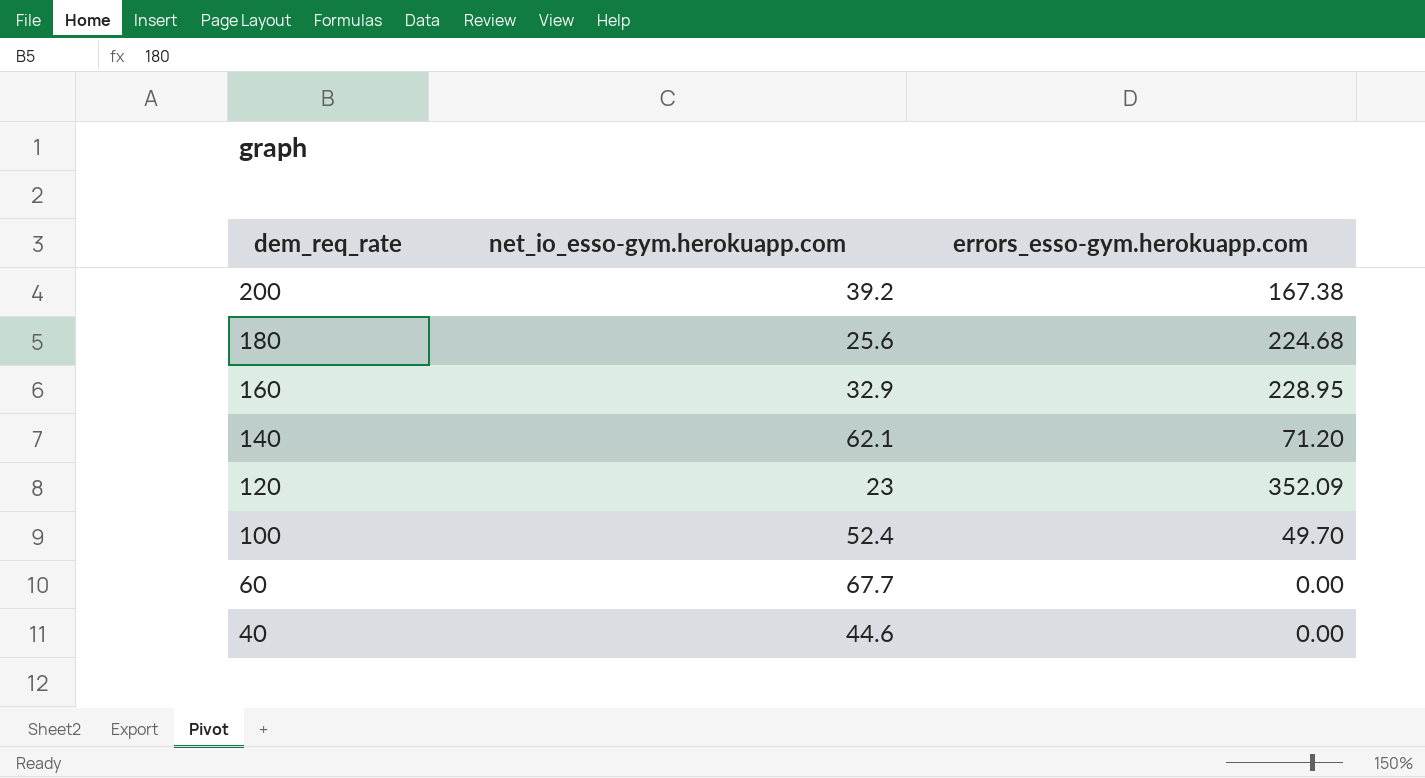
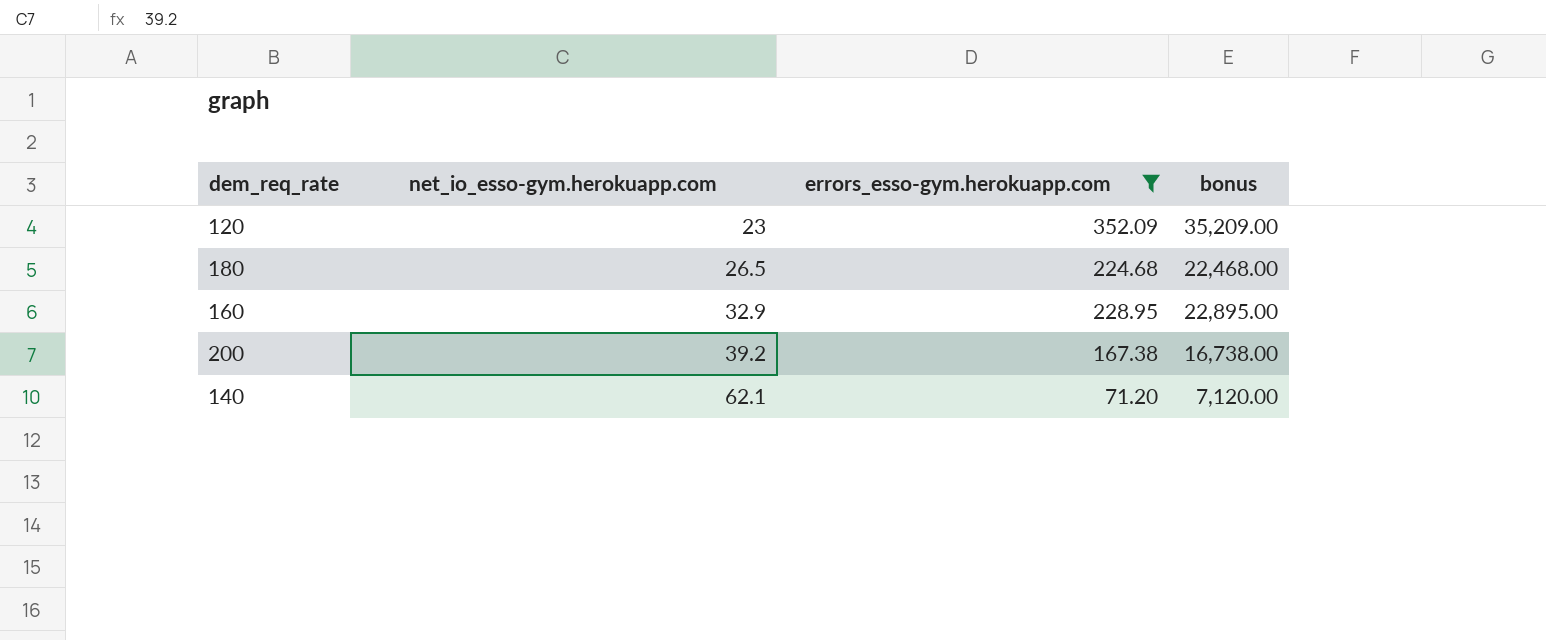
filter: none -> errors_esso-gym.herokuapp.com >= 71.20
row order: dem_req_rate descending -> net_io_esso-gym.herokuapp.com ascending
column bonus | formula: none -> [errors_esso-gym.herokuapp.com] * 100
180 | net_io_esso-gym.herokuapp.com: 25.6 -> 26.5

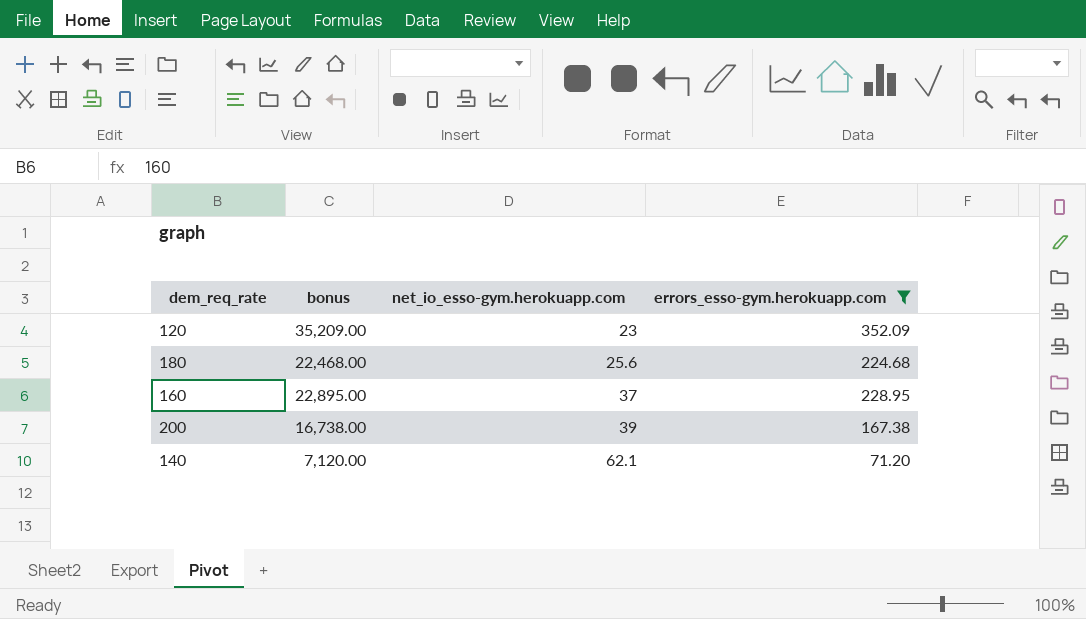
column bonus | position: 4 -> 2
180 | net_io_esso-gym.herokuapp.com: 26.5 -> 25.6
160 | net_io_esso-gym.herokuapp.com: 32.9 -> 37
200 | net_io_esso-gym.herokuapp.com: 39.2 -> 39

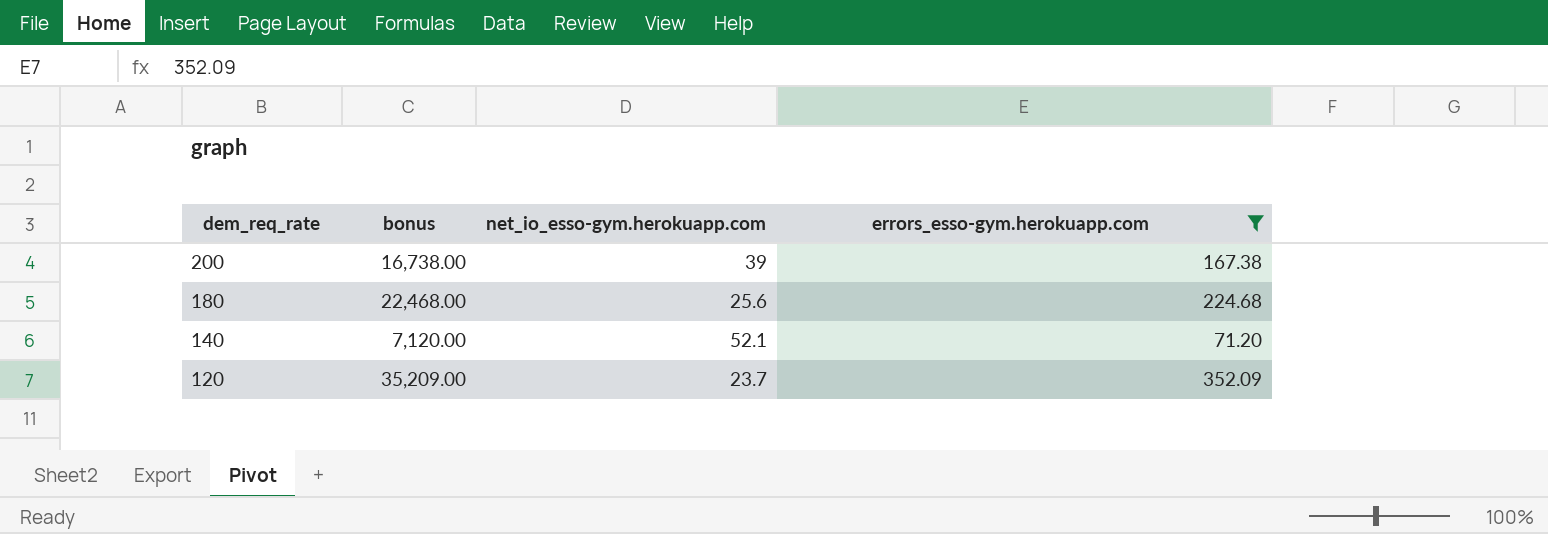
row order: net_io_esso-gym.herokuapp.com ascending -> dem_req_rate descending
row 160: 22,895.00 | 37 | 228.95 -> none
140 | net_io_esso-gym.herokuapp.com: 62.1 -> 52.1
120 | net_io_esso-gym.herokuapp.com: 23 -> 23.7

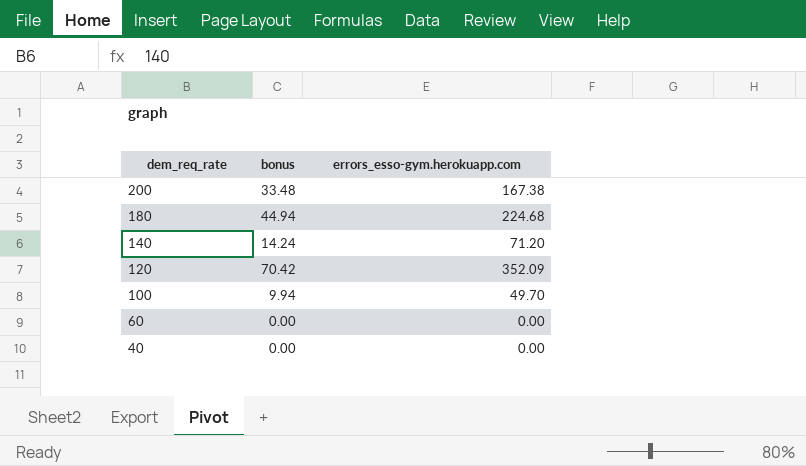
filter: errors_esso-gym.herokuapp.com >= 71.20 -> none
column net_io_esso-gym.herokuapp.com | position: 3 -> none
column bonus | formula: [errors_esso-gym.herokuapp.com] * 100 -> [errors_esso-gym.herokuapp.com] * 0.2

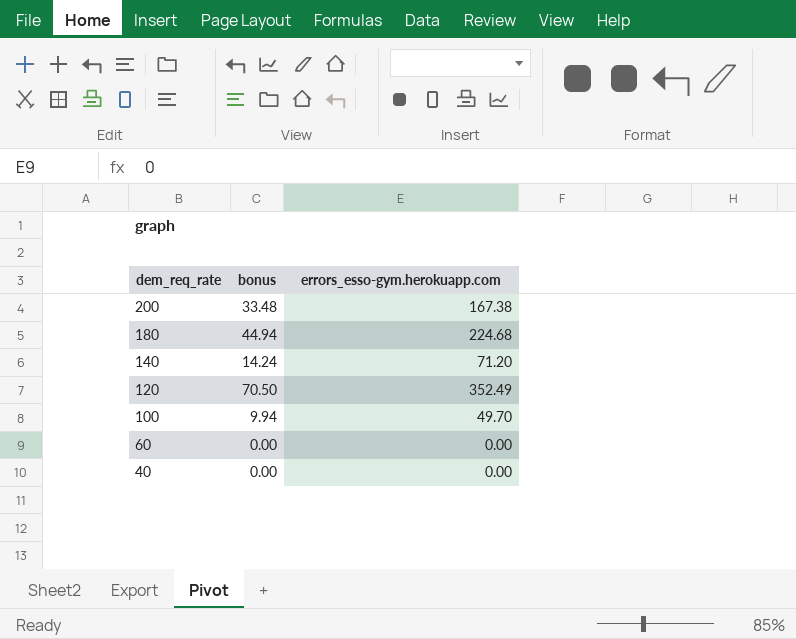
120 | bonus: 70.42 -> 70.50
120 | errors_esso-gym.herokuapp.com: 352.09 -> 352.49

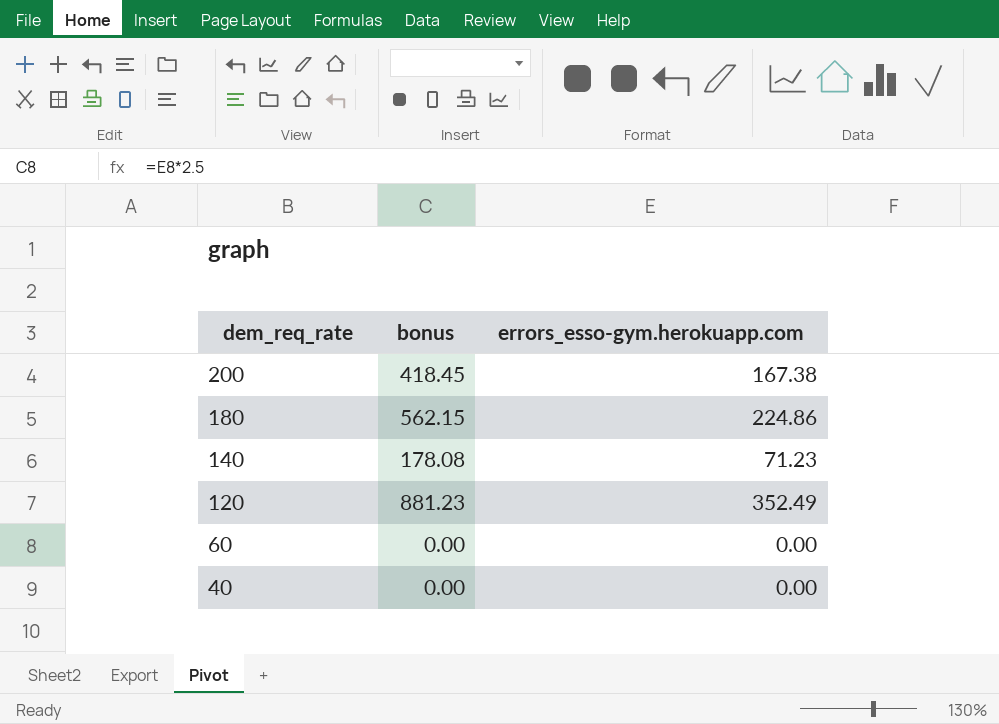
column bonus | formula: [errors_esso-gym.herokuapp.com] * 0.2 -> [errors_esso-gym.herokuapp.com] * 2.5
row 100: 9.94 | 49.70 -> none
180 | errors_esso-gym.herokuapp.com: 224.68 -> 224.86
140 | errors_esso-gym.herokuapp.com: 71.20 -> 71.23

